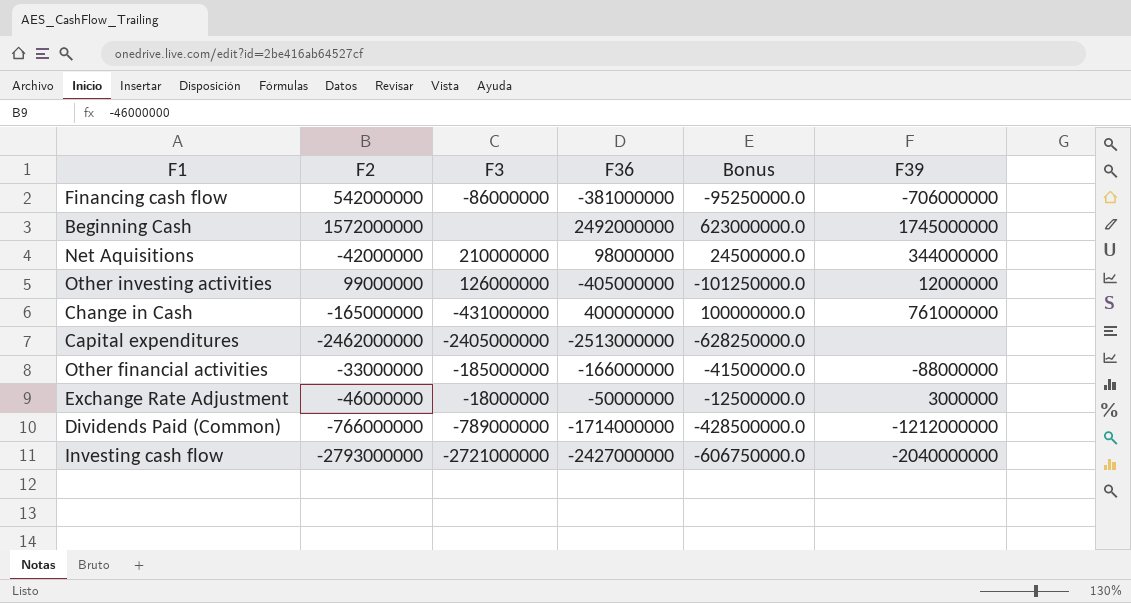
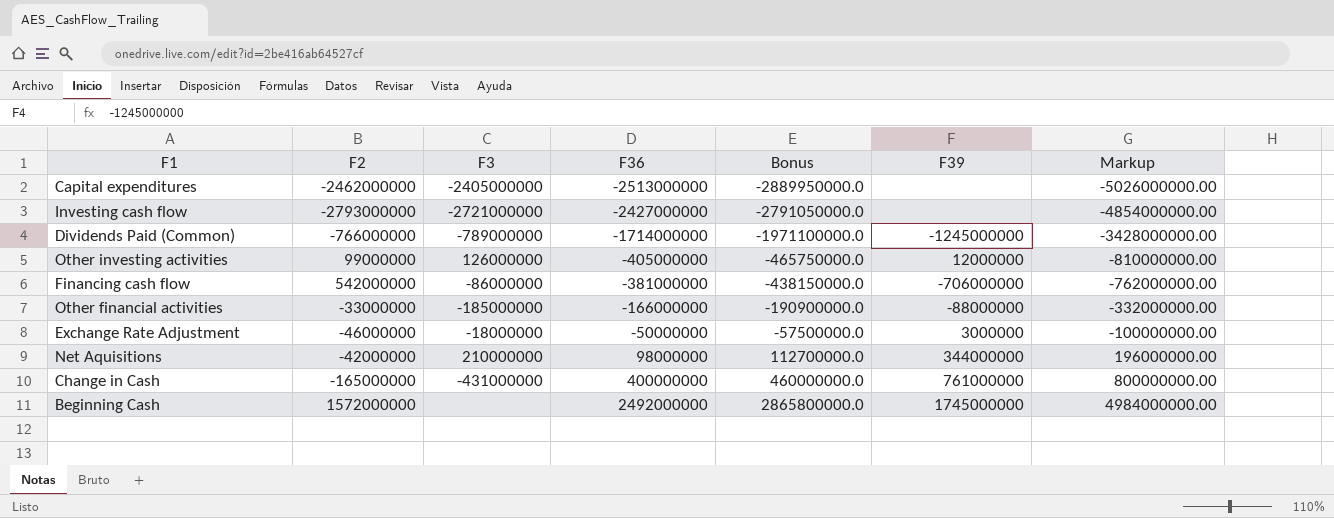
row order: none -> F36 ascending
column Bonus | formula: [F36] * 0.25 -> [F36] * 1.15
column Markup | formula: none -> [F36] * 2
Investing cash flow | F39: -2040000000 -> none
Dividends Paid (Common) | F39: -1212000000 -> -1245000000

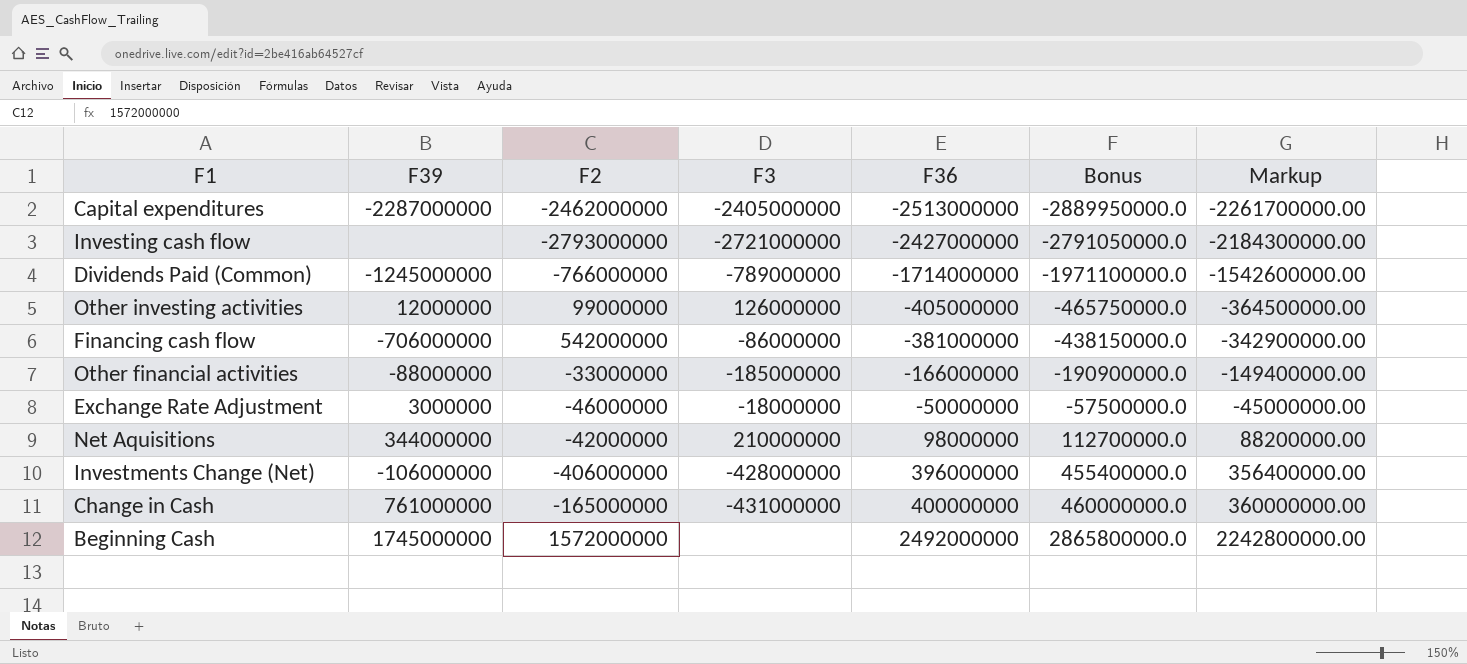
column F39 | position: 6 -> 2
column Markup | formula: [F36] * 2 -> [F36] * 0.9
Capital expenditures | F39: none -> -2287000000
row Investments Change (Net): none -> -106000000 | -406000000 | -428000000 | 396000000 | 455400000.0 | 356400000.00

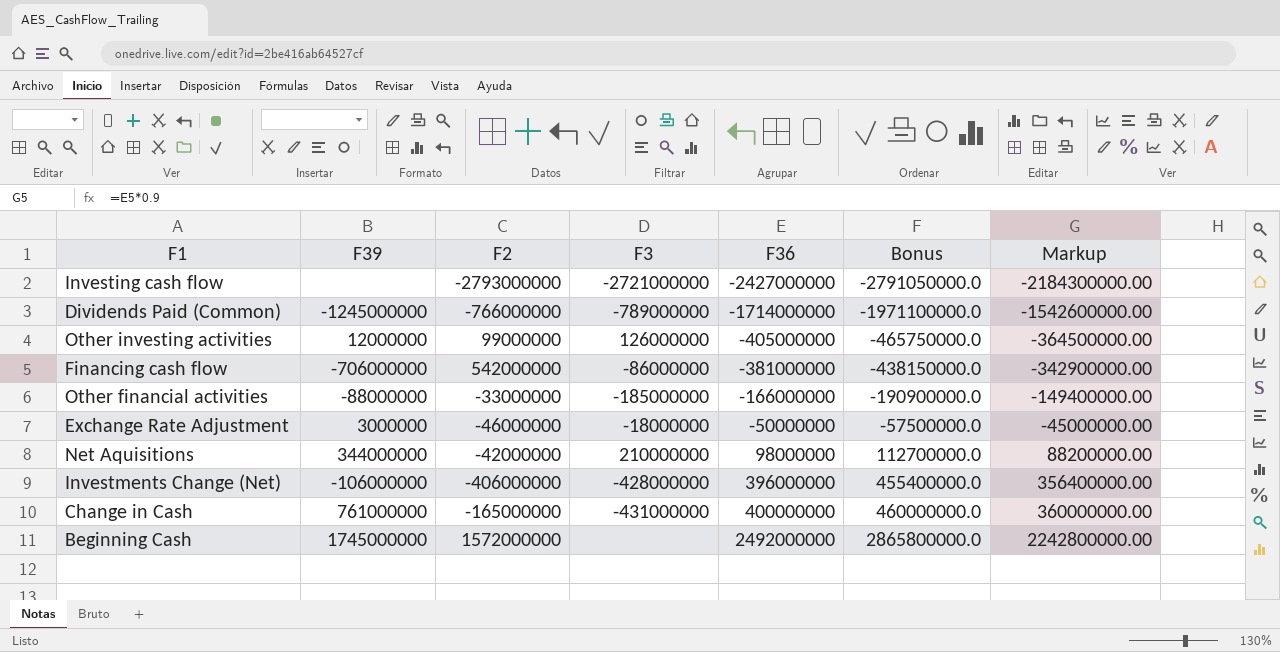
row Capital expenditures: -2287000000 | -2462000000 | -2405000000 | -2513000000 | -2889950000.0 | -2261700000.00 -> none

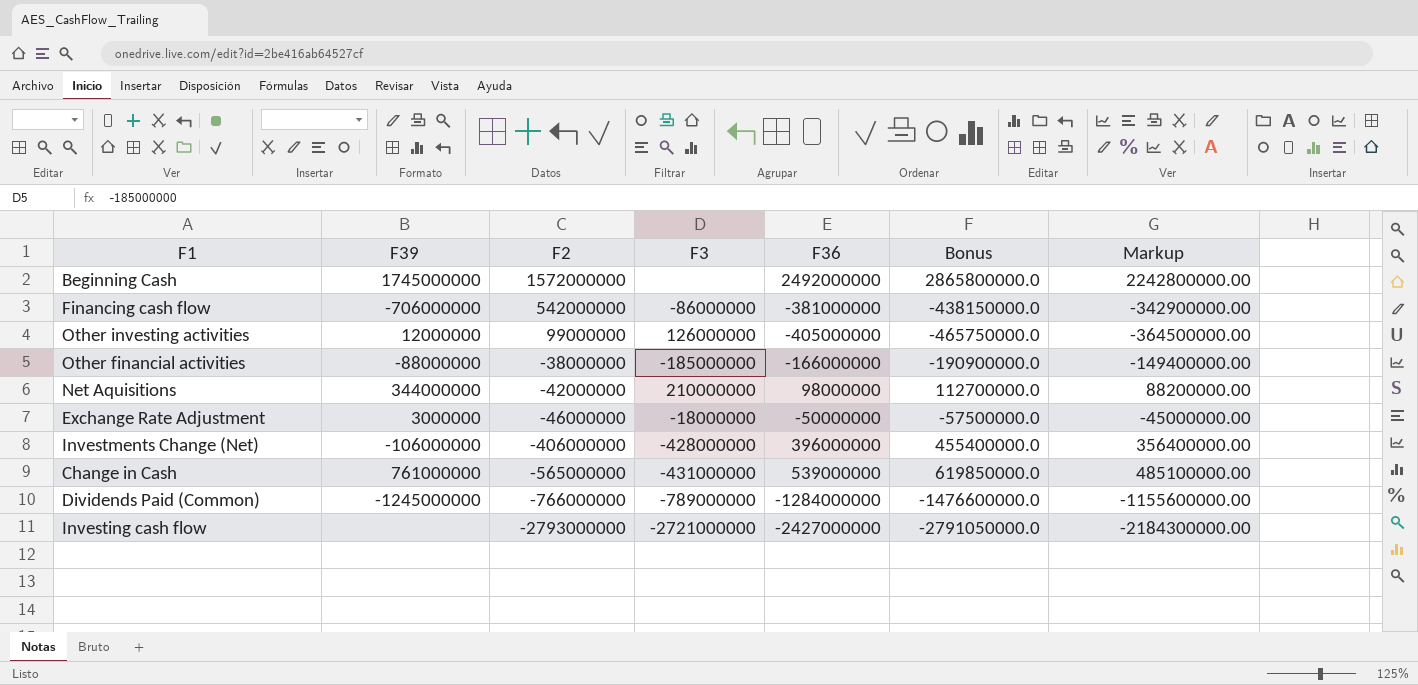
row order: F36 ascending -> F2 descending
Other financial activities | F2: -33000000 -> -38000000
Change in Cash | F2: -165000000 -> -565000000
Change in Cash | F36: 400000000 -> 539000000
Change in Cash | Bonus: 460000000.0 -> 619850000.0
Change in Cash | Markup: 360000000.00 -> 485100000.00
Dividends Paid (Common) | F36: -1714000000 -> -1284000000
Dividends Paid (Common) | Bonus: -1971100000.0 -> -1476600000.0
Dividends Paid (Common) | Markup: -1542600000.00 -> -1155600000.00

